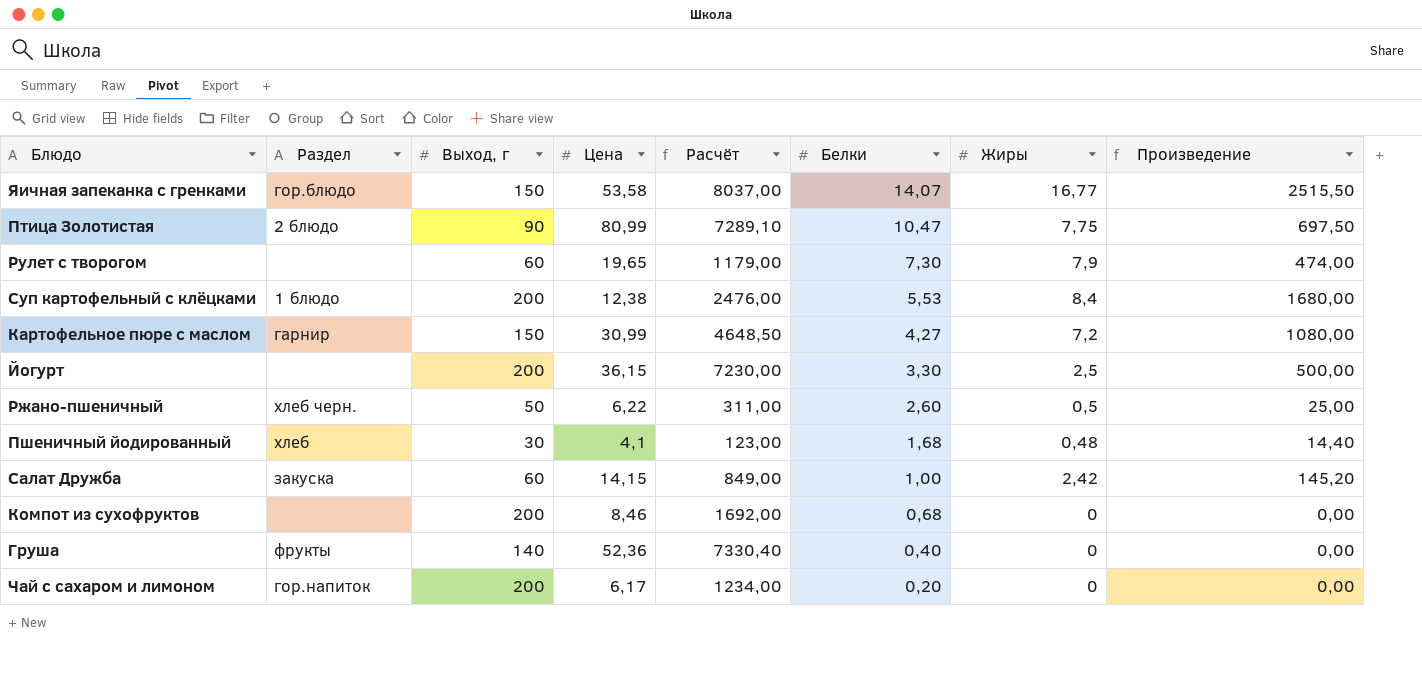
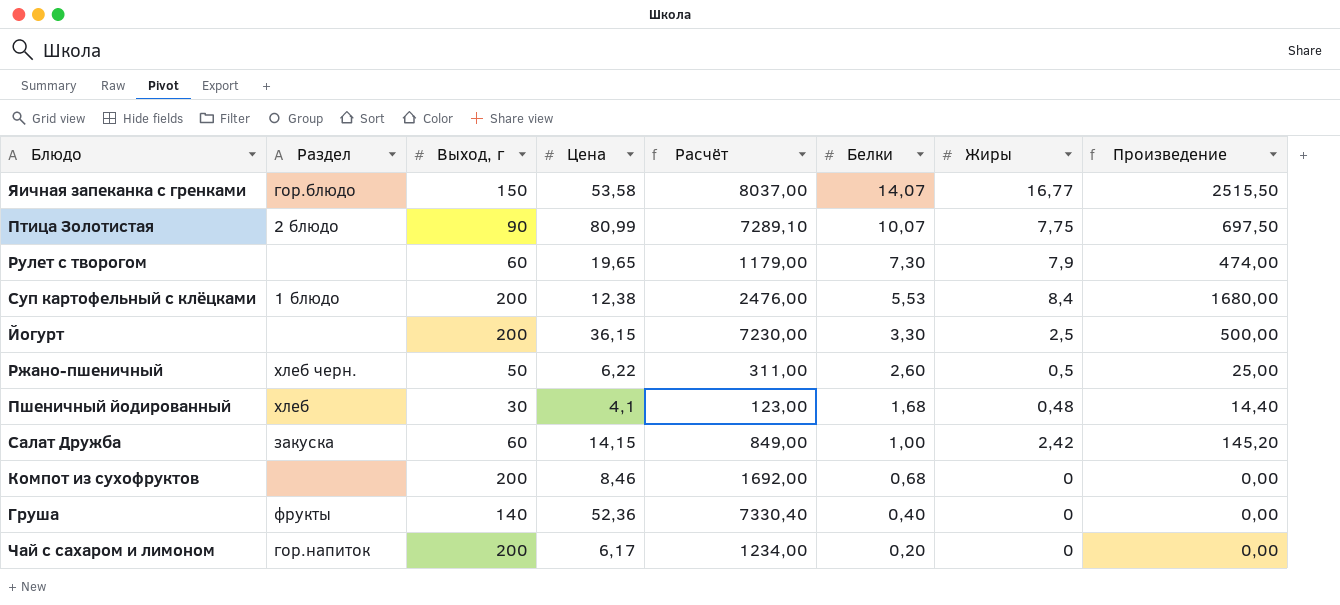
row Картофельное пюре с маслом: гарнир | 150 | 30,99 | 4648,50 | 4,27 | 7,2 | 1080,00 -> none
Птица Золотистая | Белки: 10,47 -> 10,07

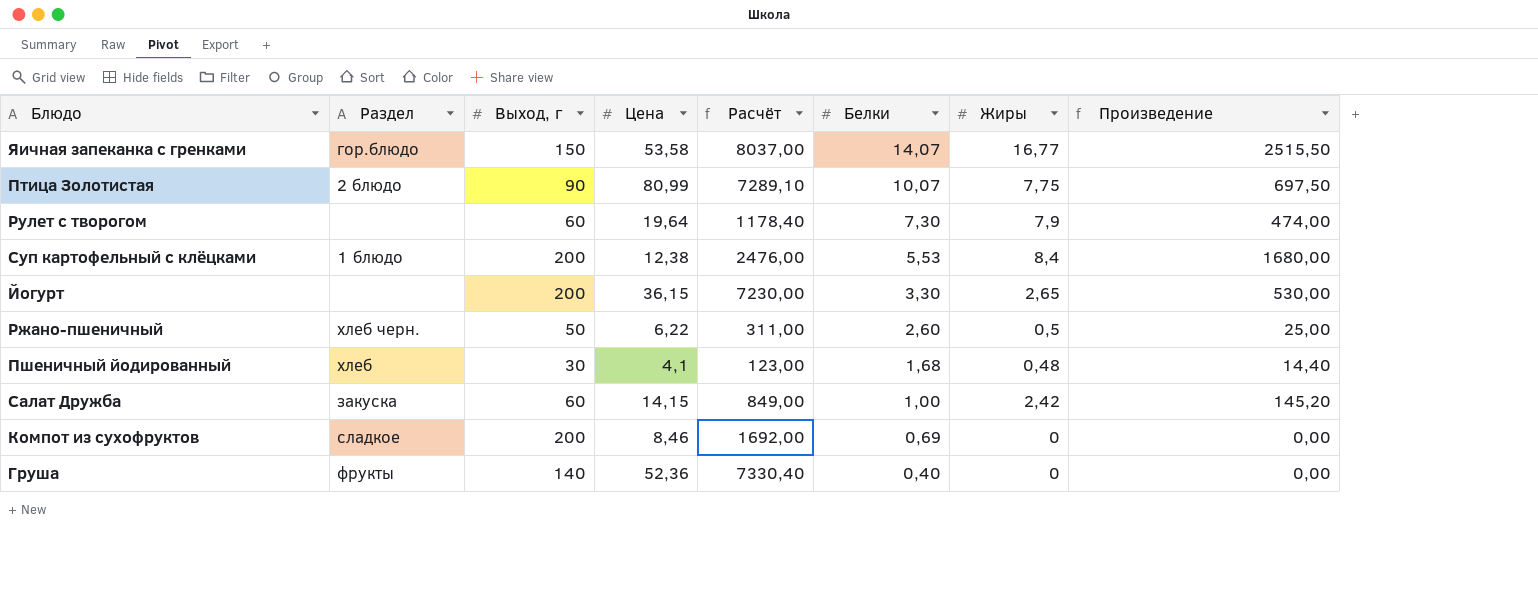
row Чай с сахаром и лимоном: гор.напиток | 200 | 6,17 | 1234,00 | 0,20 | 0 | 0,00 -> none
Рулет с творогом | Цена: 19,65 -> 19,64
Рулет с творогом | Расчёт: 1179,00 -> 1178,40
Йогурт | Жиры: 2,5 -> 2,65
Йогурт | Произведение: 500,00 -> 530,00
Компот из сухофруктов | Раздел: none -> сладкое
Компот из сухофруктов | Белки: 0,68 -> 0,69

